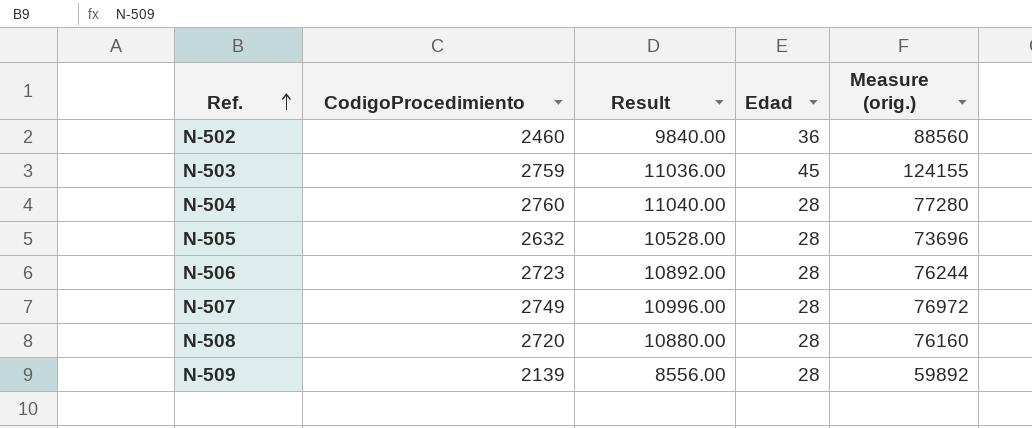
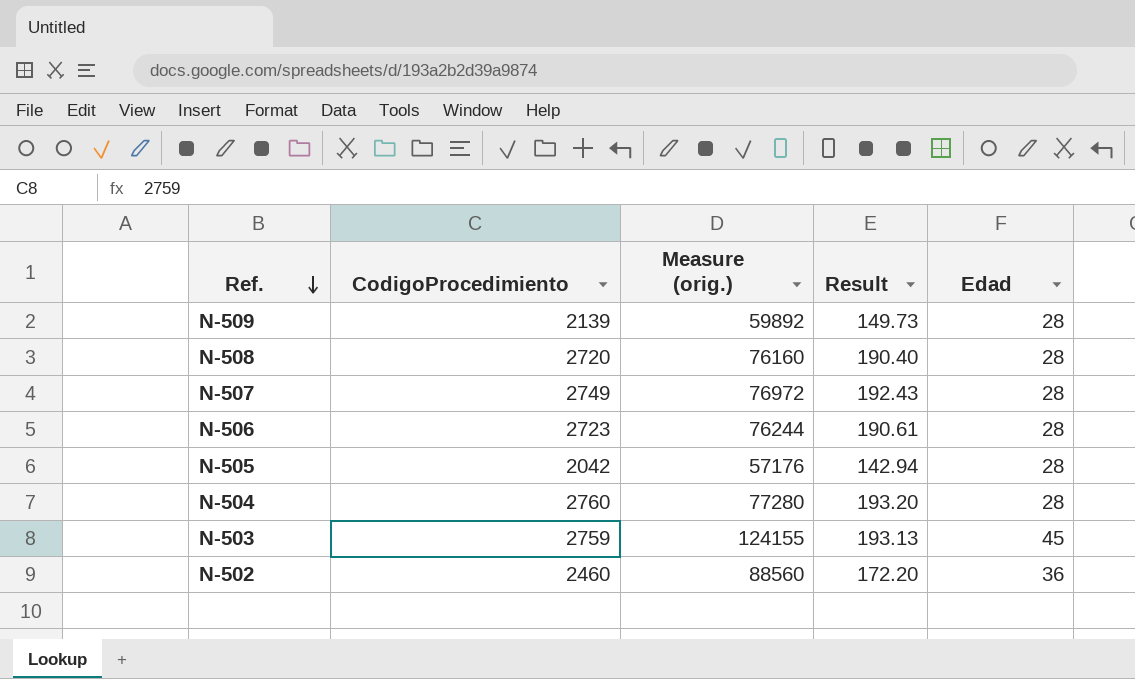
row order: Ref. ascending -> Ref. descending
column Measure (orig.) | position: 5 -> 3
column Result | formula: [CodigoProcedimiento] * 4 -> [CodigoProcedimiento] * 0.07
N-505 | CodigoProcedimiento: 2632 -> 2042
N-505 | Measure (orig.): 73696 -> 57176

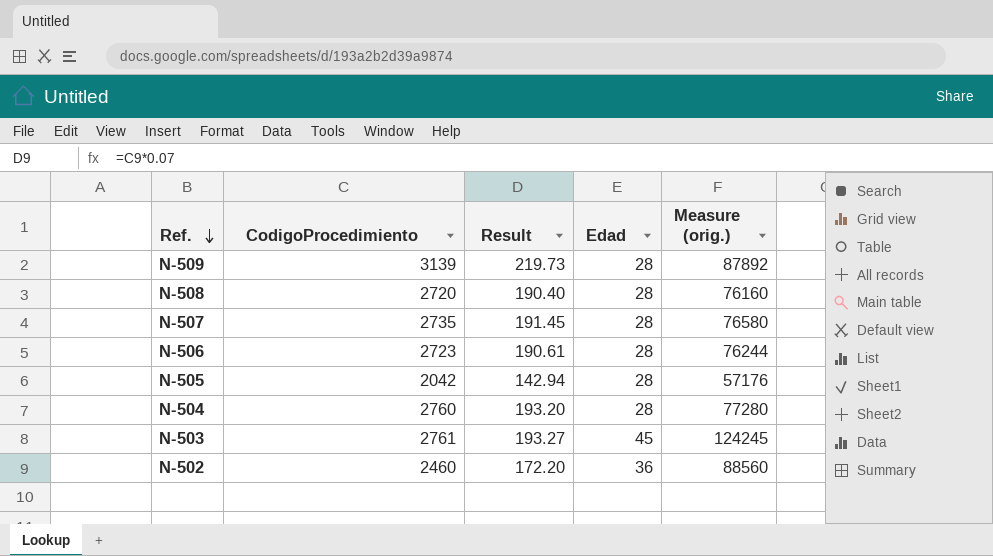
column Measure (orig.) | position: 3 -> 5
N-509 | CodigoProcedimiento: 2139 -> 3139
N-509 | Result: 149.73 -> 219.73
N-509 | Measure (orig.): 59892 -> 87892
N-507 | CodigoProcedimiento: 2749 -> 2735
N-507 | Result: 192.43 -> 191.45
N-507 | Measure (orig.): 76972 -> 76580
N-503 | CodigoProcedimiento: 2759 -> 2761
N-503 | Result: 193.13 -> 193.27
N-503 | Measure (orig.): 124155 -> 124245

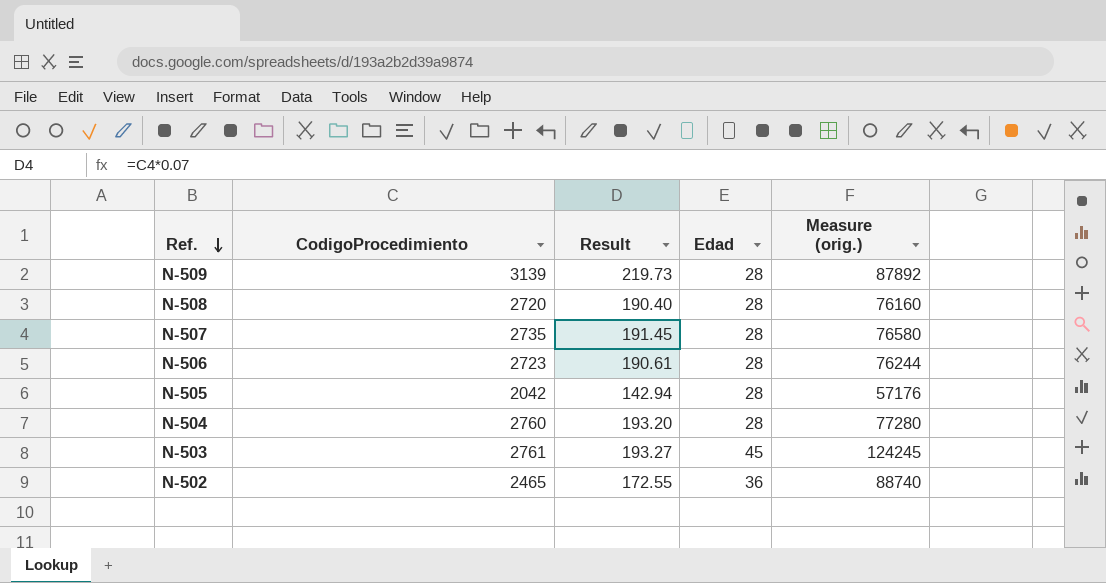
N-502 | CodigoProcedimiento: 2460 -> 2465
N-502 | Result: 172.20 -> 172.55
N-502 | Measure (orig.): 88560 -> 88740

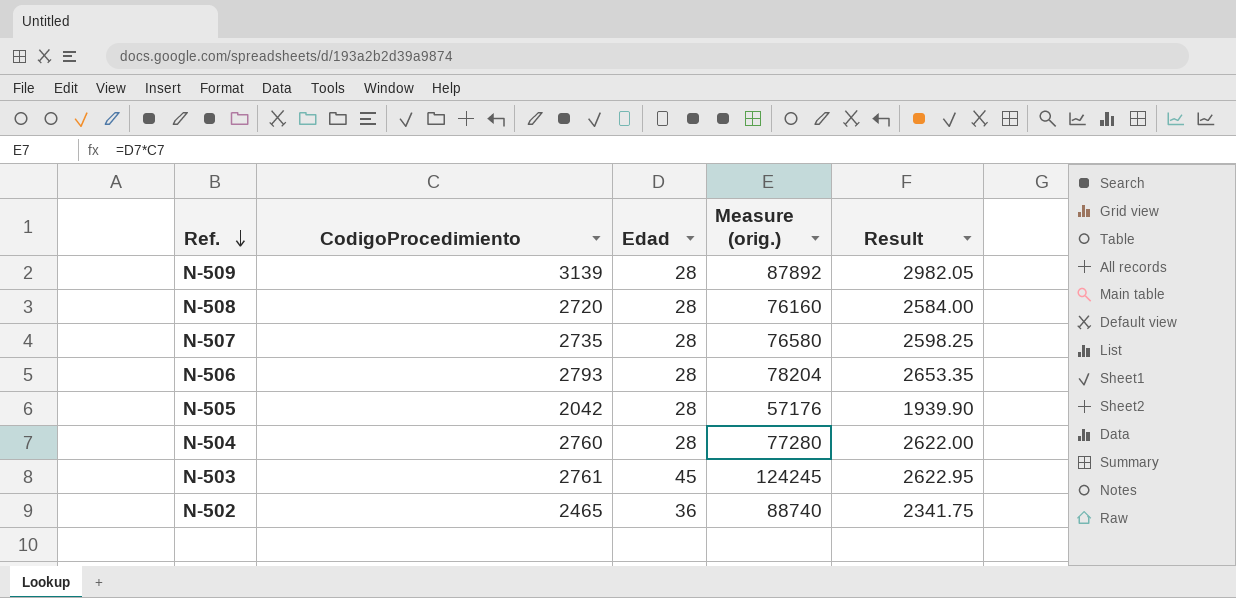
column Result | formula: [CodigoProcedimiento] * 0.07 -> [CodigoProcedimiento] * 0.95
column Result | position: 3 -> 5
N-506 | CodigoProcedimiento: 2723 -> 2793
N-506 | Measure (orig.): 76244 -> 78204

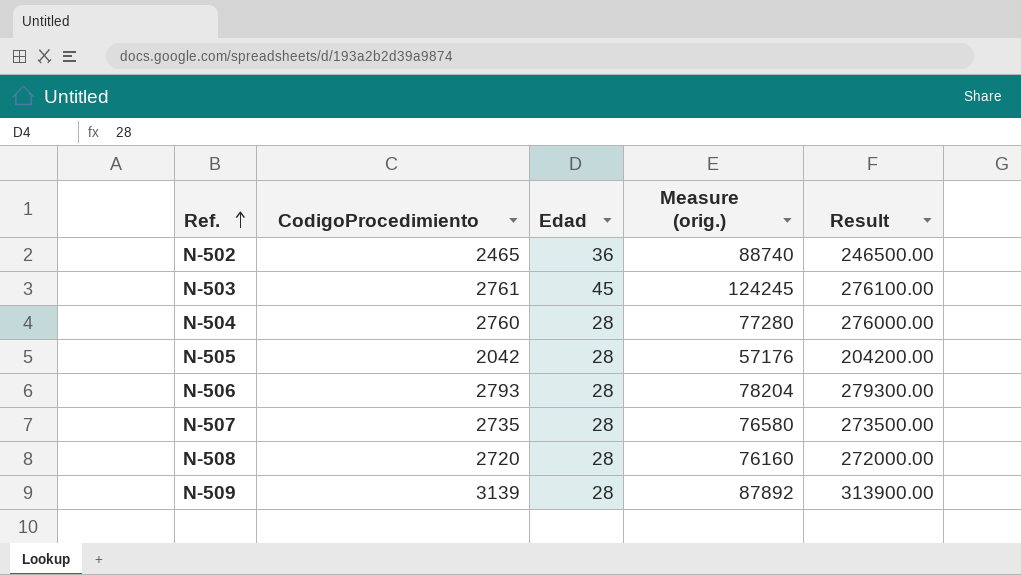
row order: Ref. descending -> Ref. ascending
column Result | formula: [CodigoProcedimiento] * 0.95 -> [CodigoProcedimiento] * 100

